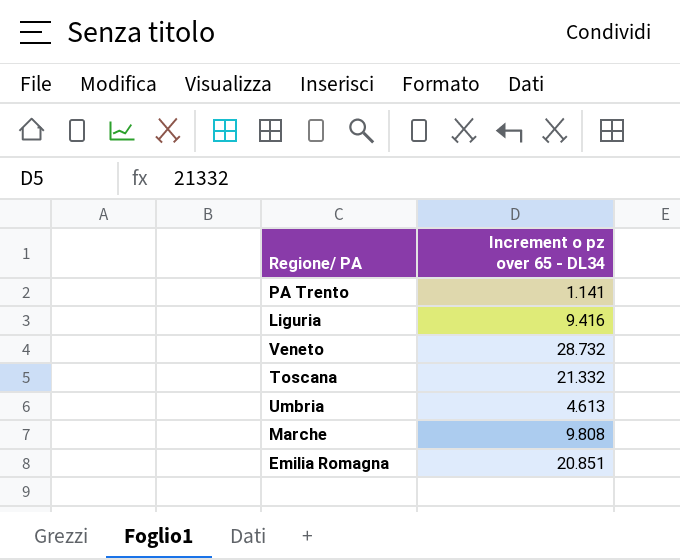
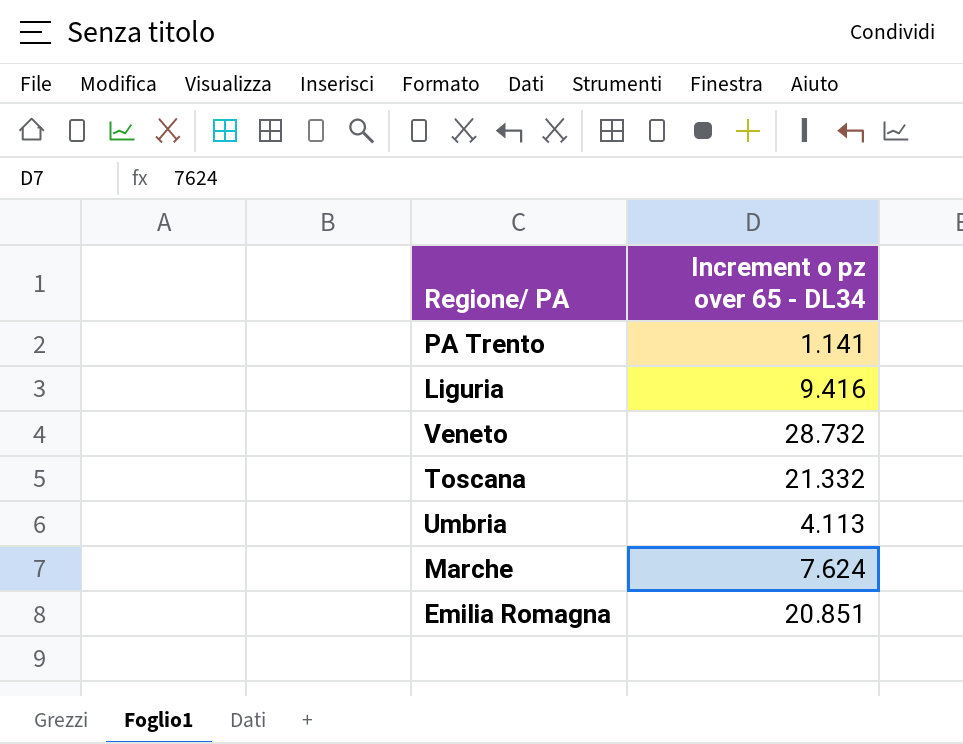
Umbria | Increment o pz over 65 - DL34: 4.613 -> 4.113
Marche | Increment o pz over 65 - DL34: 9.808 -> 7.624

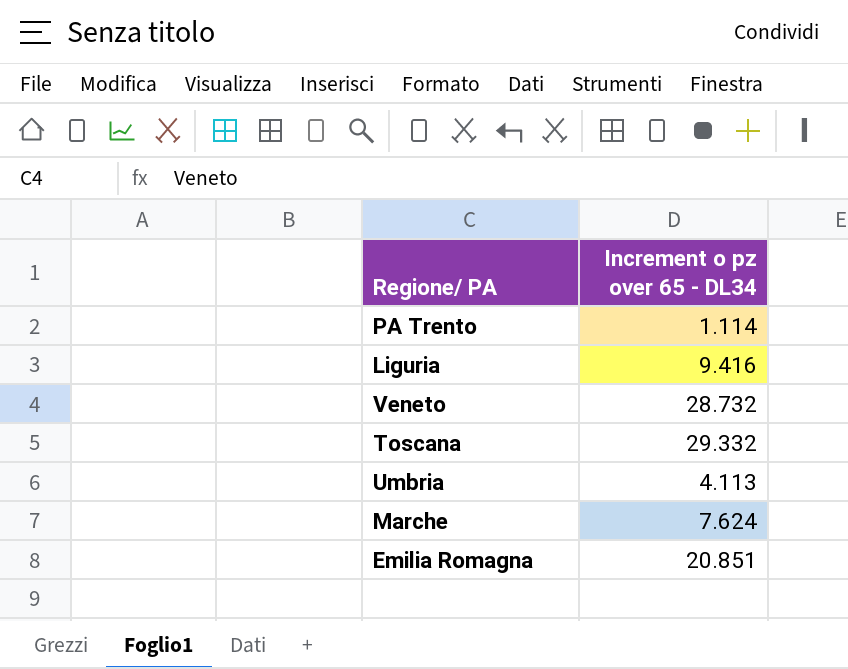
PA Trento | Increment o pz over 65 - DL34: 1.141 -> 1.114
Toscana | Increment o pz over 65 - DL34: 21.332 -> 29.332

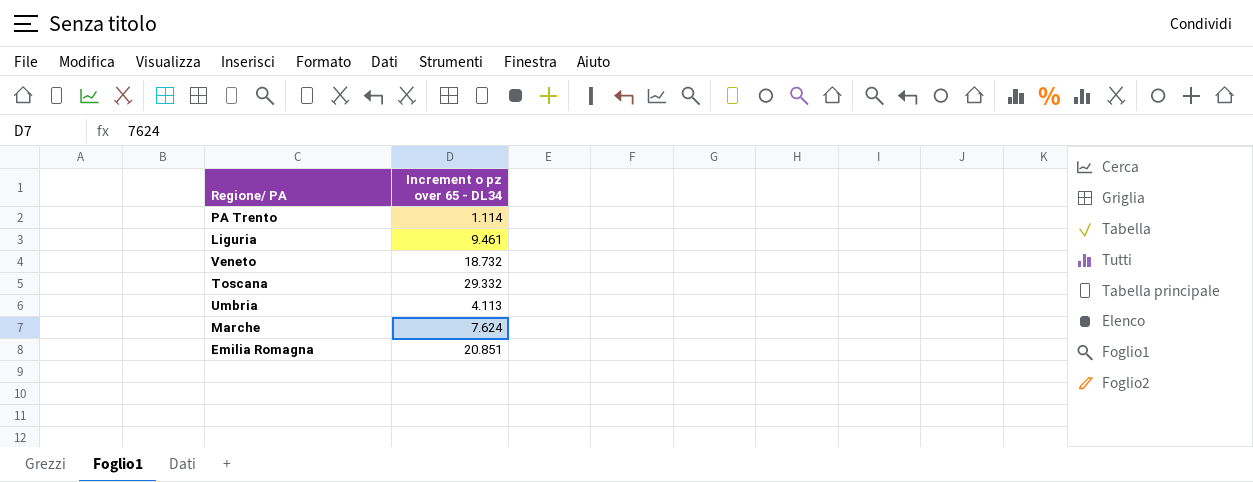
Liguria | Increment o pz over 65 - DL34: 9.416 -> 9.461
Veneto | Increment o pz over 65 - DL34: 28.732 -> 18.732

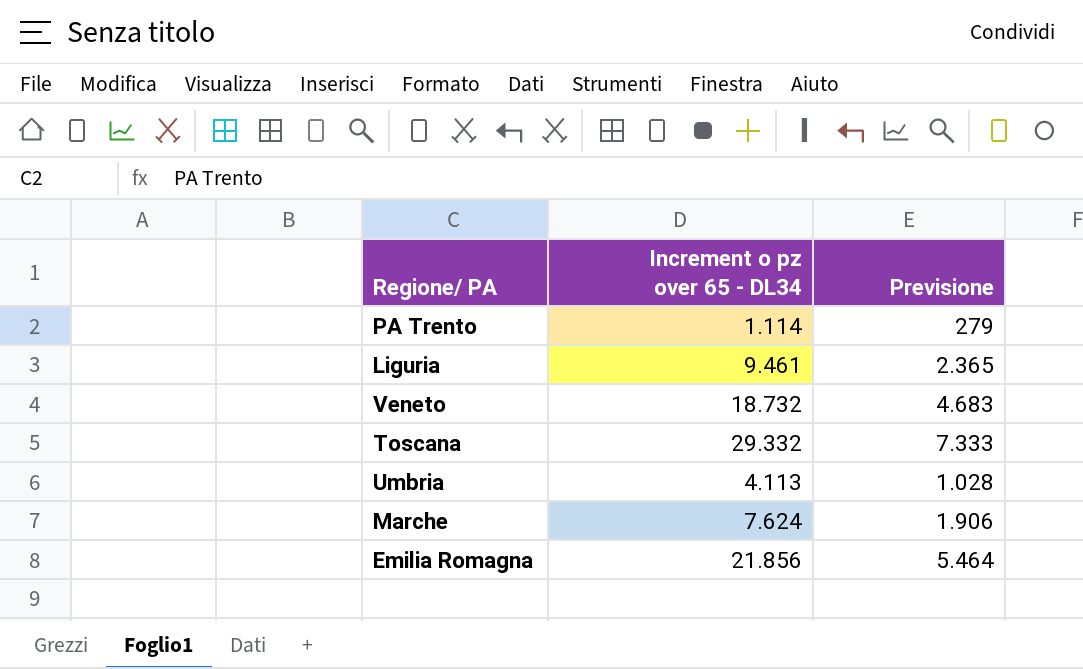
column Previsione | formula: none -> [Increment o pz over 65 - DL34] * 0,25
Emilia Romagna | Increment o pz over 65 - DL34: 20.851 -> 21.856

